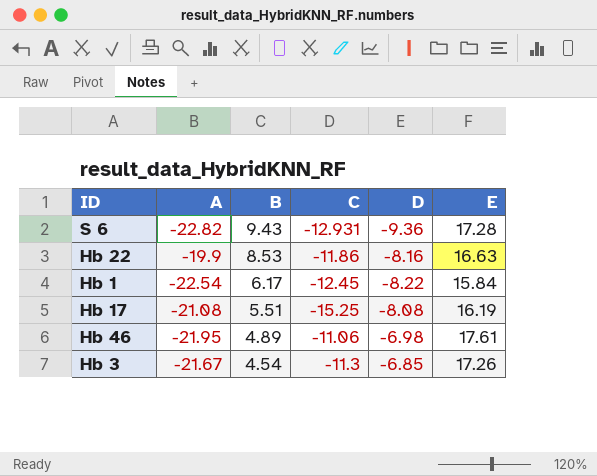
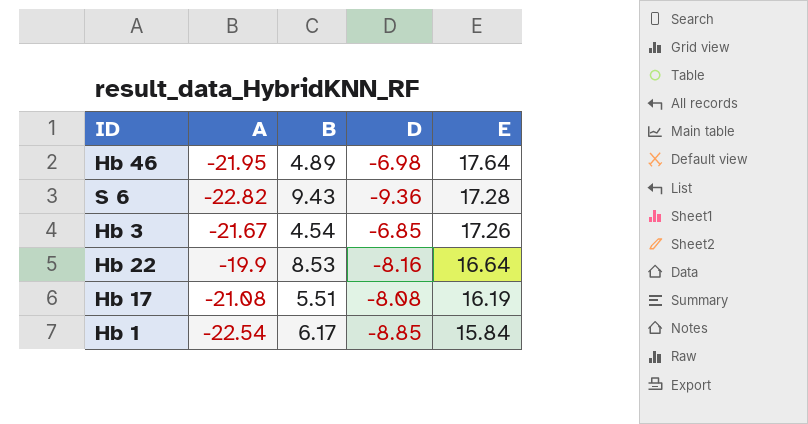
row order: B descending -> E descending
column C | position: 4 -> none
Hb 46 | E: 17.61 -> 17.64
Hb 22 | E: 16.63 -> 16.64
Hb 1 | D: -8.22 -> -8.85

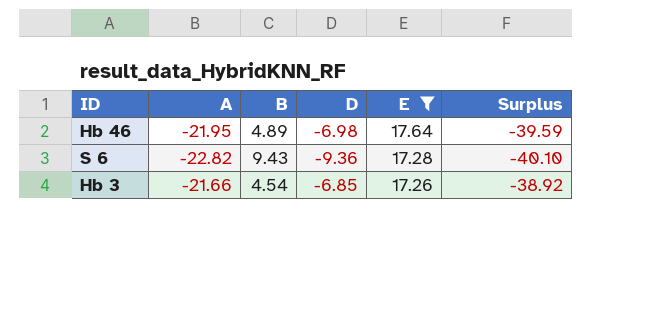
filter: none -> E >= 17.26
column Surplus | formula: none -> [A] - [E]
Hb 3 | A: -21.67 -> -21.66

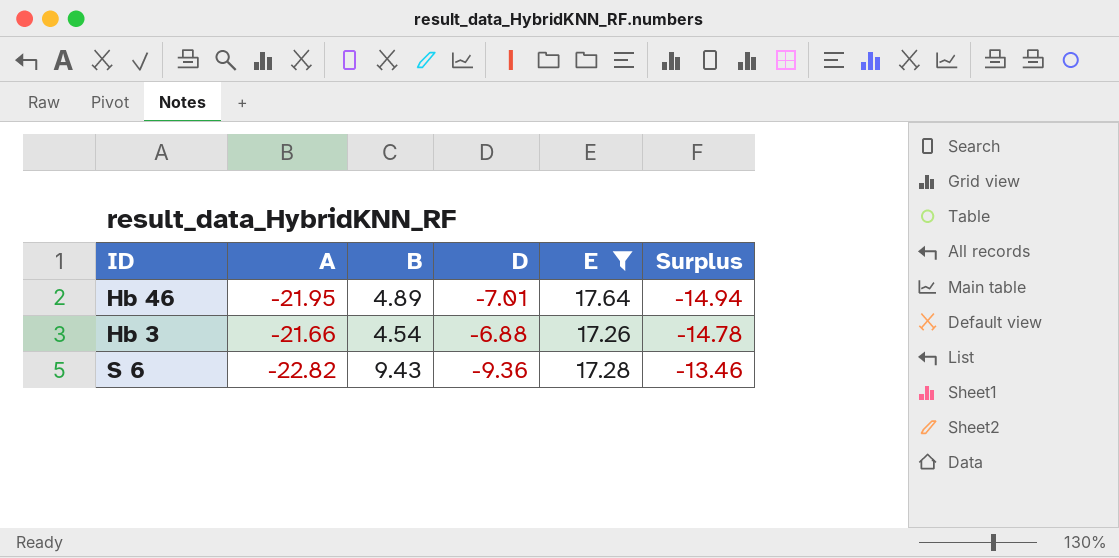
row order: E descending -> Surplus ascending
column Surplus | formula: [A] - [E] -> [A] - [D]
Hb 46 | D: -6.98 -> -7.01
Hb 3 | D: -6.85 -> -6.88

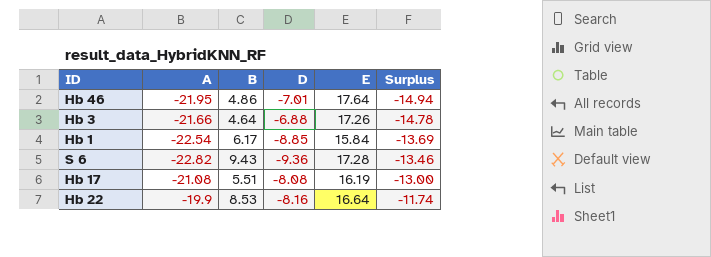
filter: E >= 17.26 -> none
Hb 46 | B: 4.89 -> 4.86
Hb 3 | B: 4.54 -> 4.64

